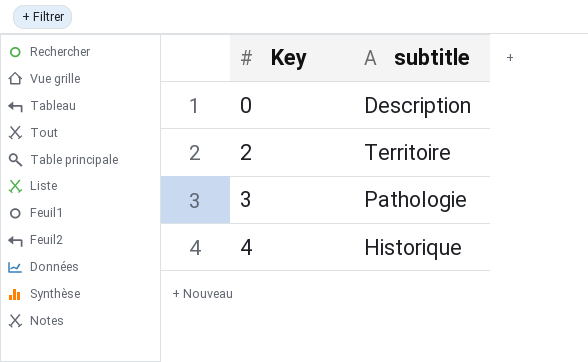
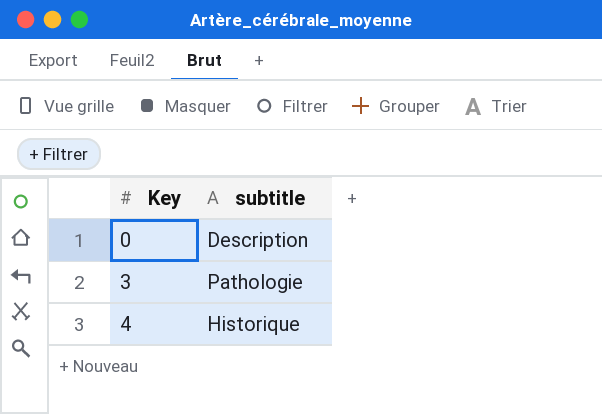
row 2: Territoire -> none

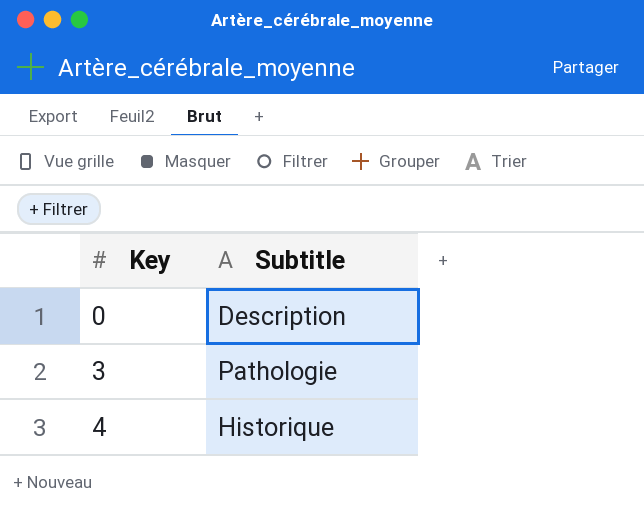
column name: subtitle -> Subtitle

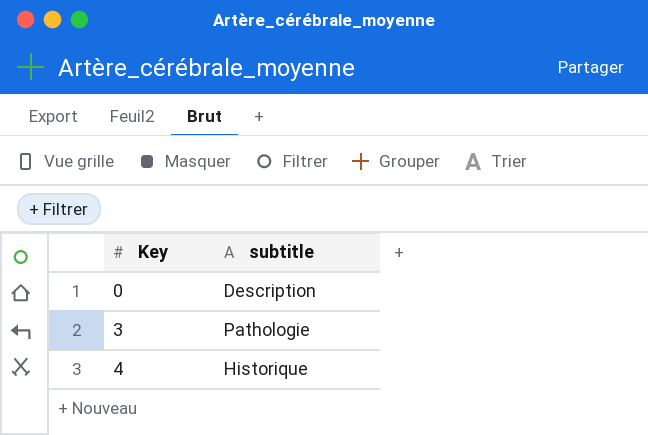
column name: Subtitle -> subtitle

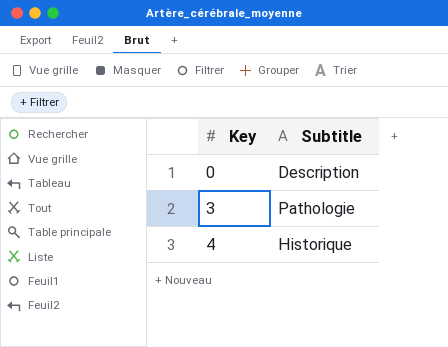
column name: subtitle -> Subtitle

